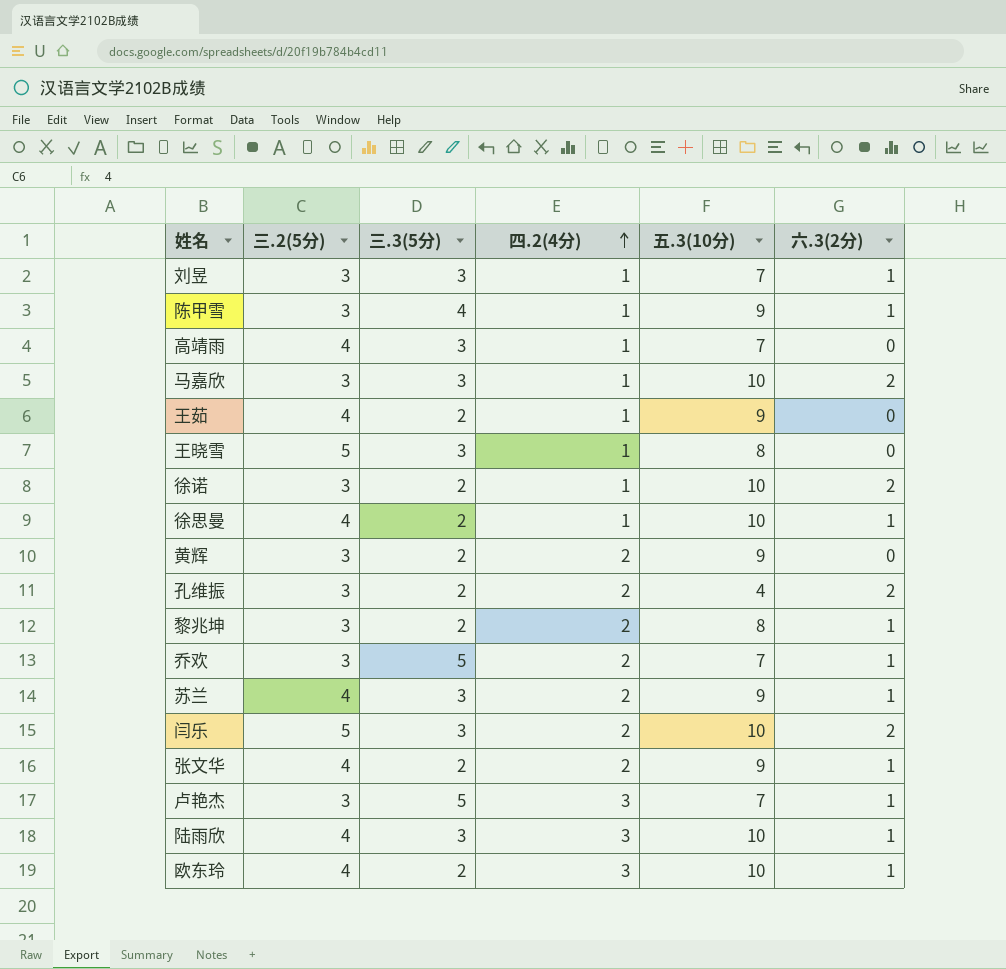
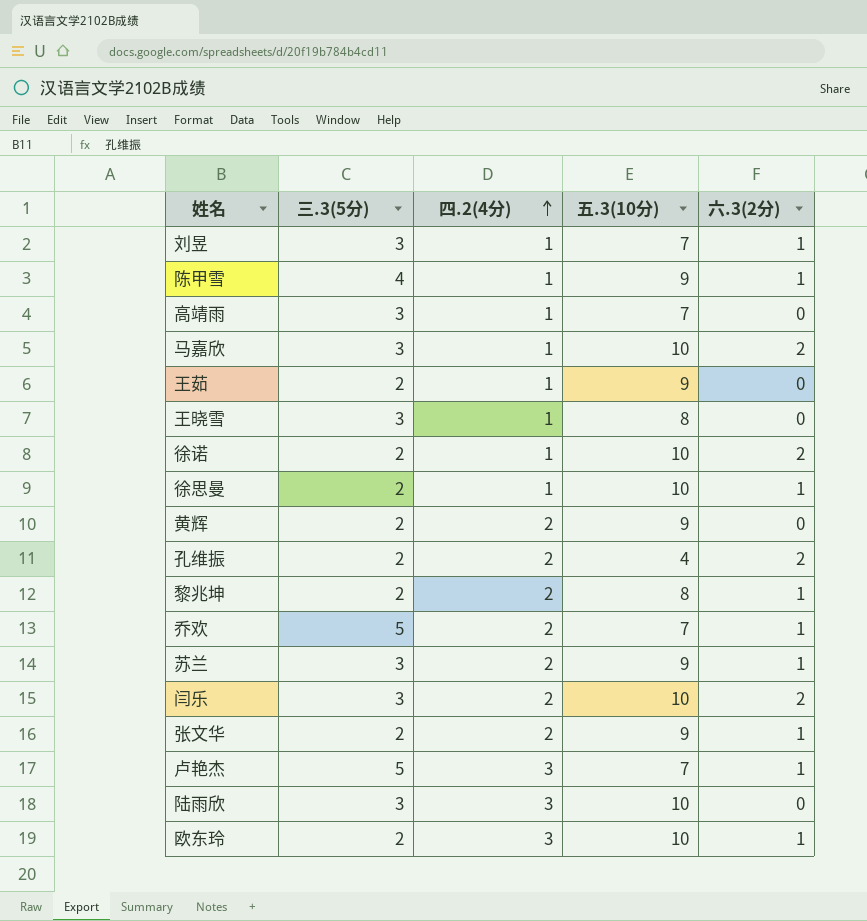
column 三.2(5分) | position: 2 -> none
陆雨欣 | 六.3(2分): 1 -> 0

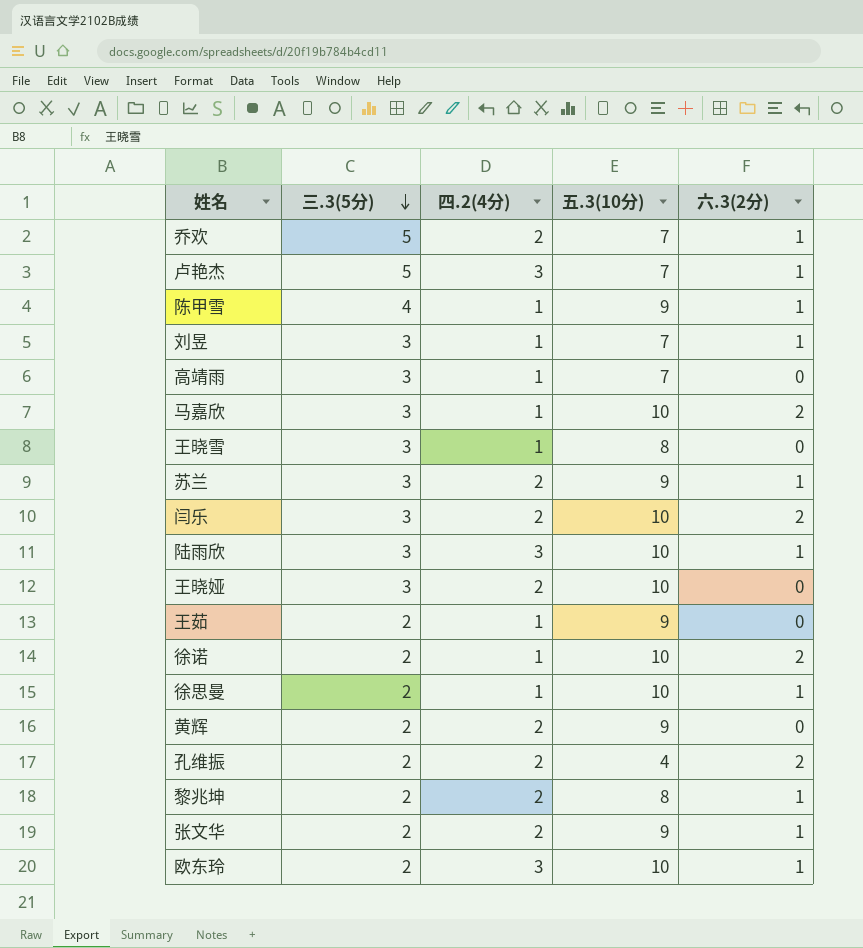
row order: 四.2(4分) ascending -> 三.3(5分) descending
陆雨欣 | 六.3(2分): 0 -> 1
row 王晓娅: none -> 3 | 2 | 10 | 0

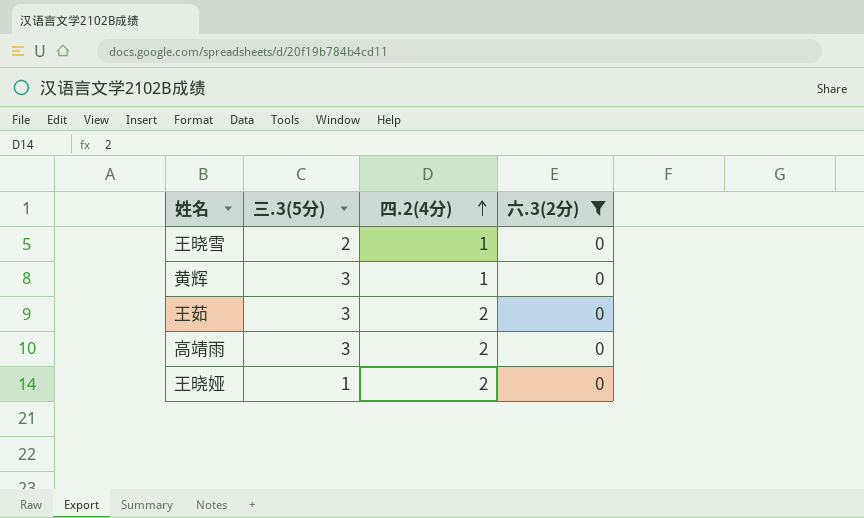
filter: none -> 六.3(2分) = 0
row order: 三.3(5分) descending -> 四.2(4分) ascending
column 五.3(10分) | position: 4 -> none
王晓雪 | 三.3(5分): 3 -> 2
黄辉 | 三.3(5分): 2 -> 3
黄辉 | 四.2(4分): 2 -> 1
王茹 | 三.3(5分): 2 -> 3
王茹 | 四.2(4分): 1 -> 2
高靖雨 | 四.2(4分): 1 -> 2
王晓娅 | 三.3(5分): 3 -> 1

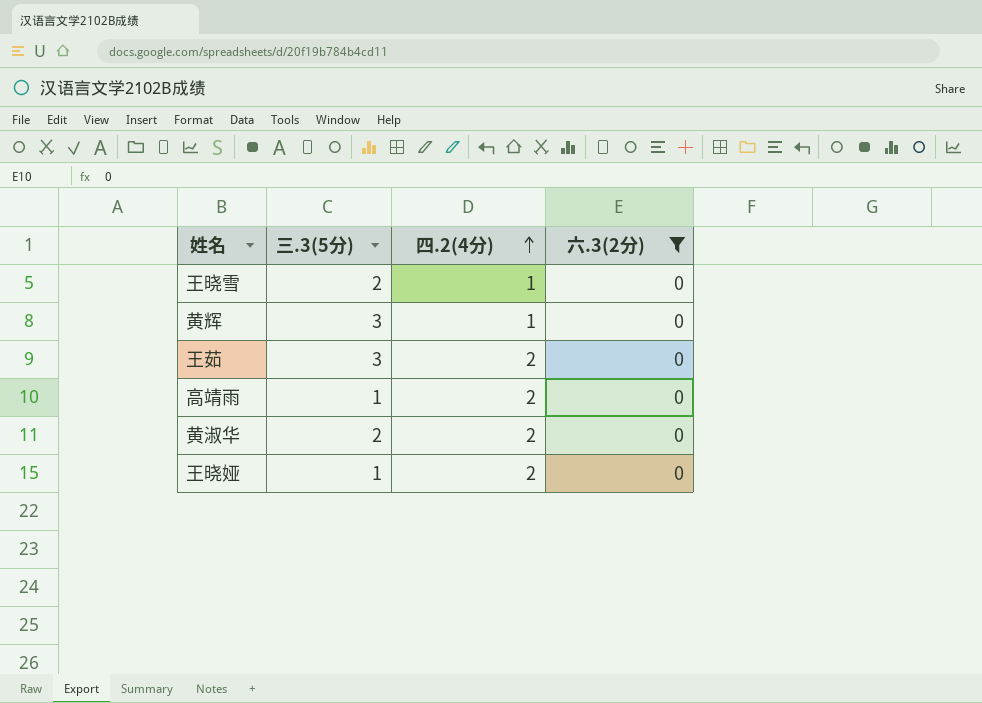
高靖雨 | 三.3(5分): 3 -> 1
row 黄淑华: none -> 2 | 2 | 0

